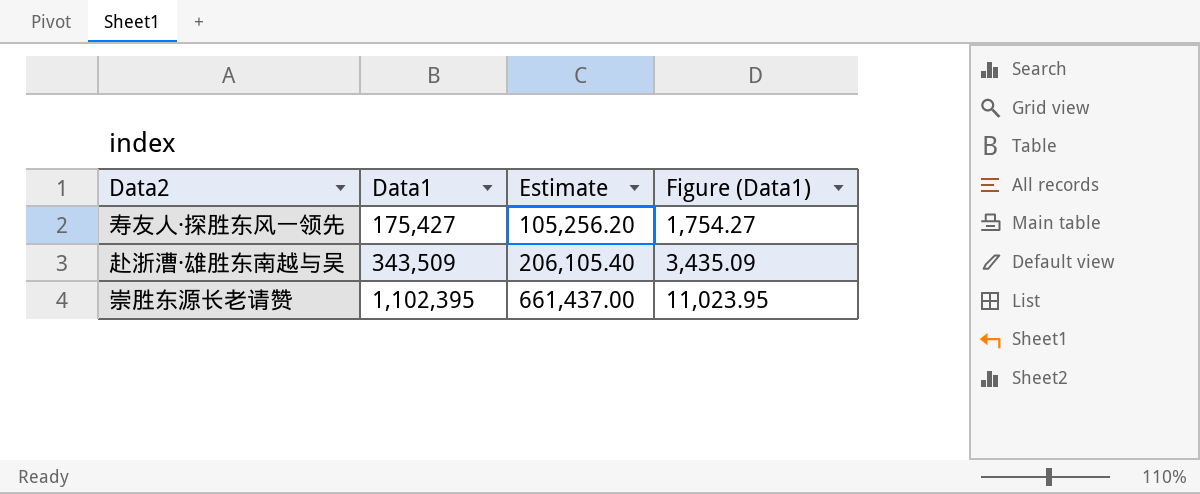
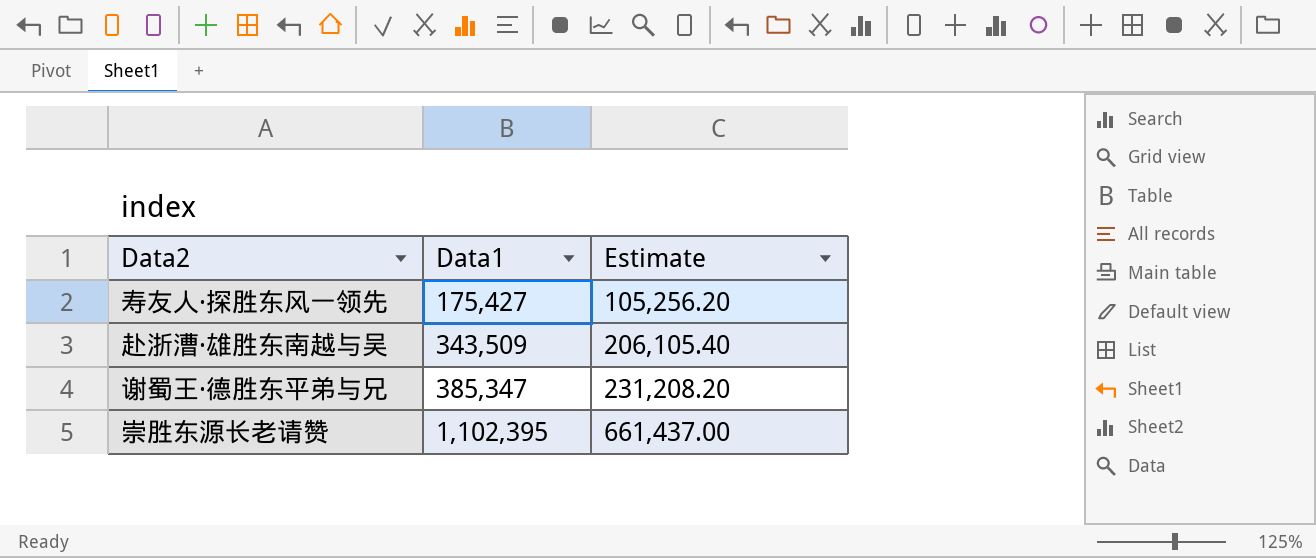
column Figure (Data1) | formula: [Data1] * 0.01 -> none
row 谢蜀王·德胜东平弟与兄: none -> 385,347 | 231,208.20

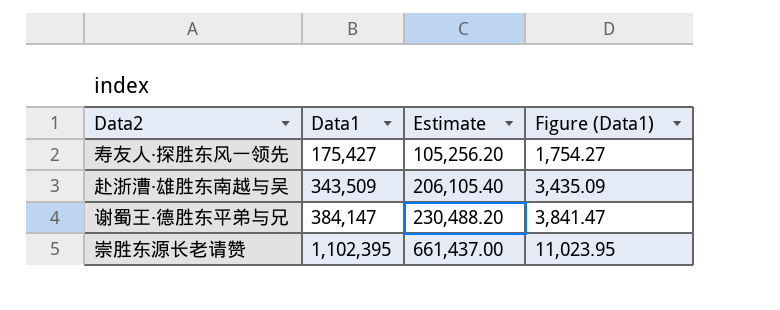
column Figure (Data1) | formula: none -> [Data1] * 0.01
谢蜀王·德胜东平弟与兄 | Data1: 385,347 -> 384,147
谢蜀王·德胜东平弟与兄 | Estimate: 231,208.20 -> 230,488.20

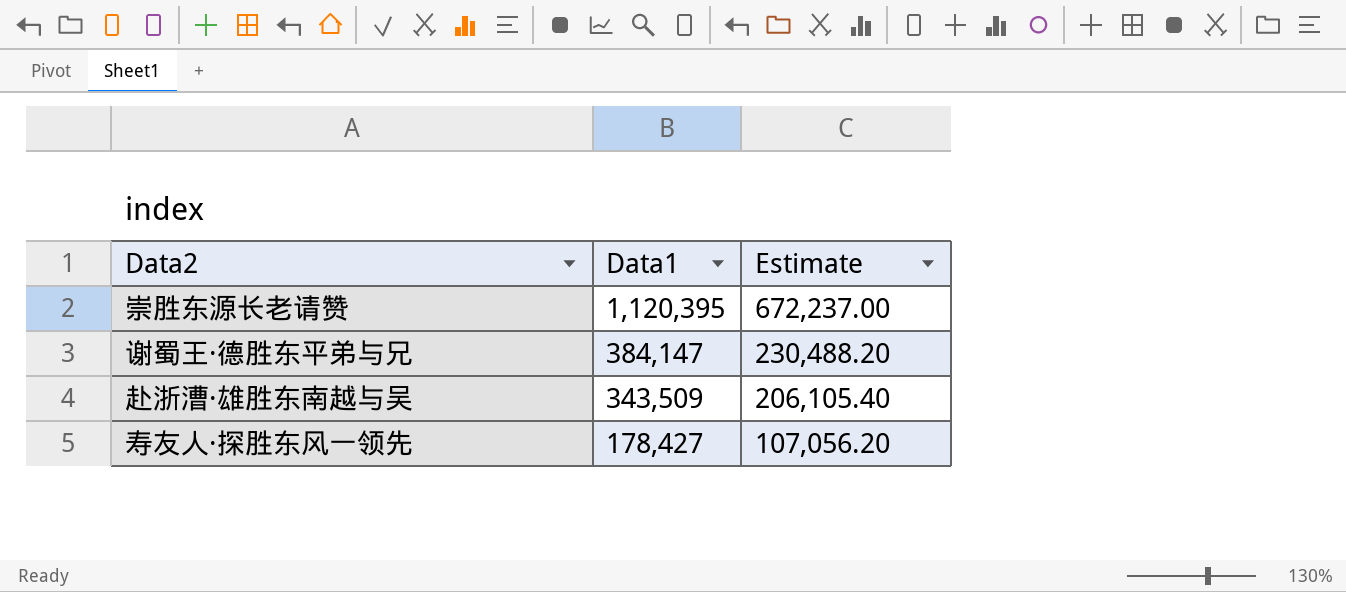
row order: Data1 ascending -> Data1 descending
column Figure (Data1) | formula: [Data1] * 0.01 -> none
崇胜东源长老请赞 | Data1: 1,102,395 -> 1,120,395
崇胜东源长老请赞 | Estimate: 661,437.00 -> 672,237.00
寿友人·探胜东风一领先 | Data1: 175,427 -> 178,427
寿友人·探胜东风一领先 | Estimate: 105,256.20 -> 107,056.20

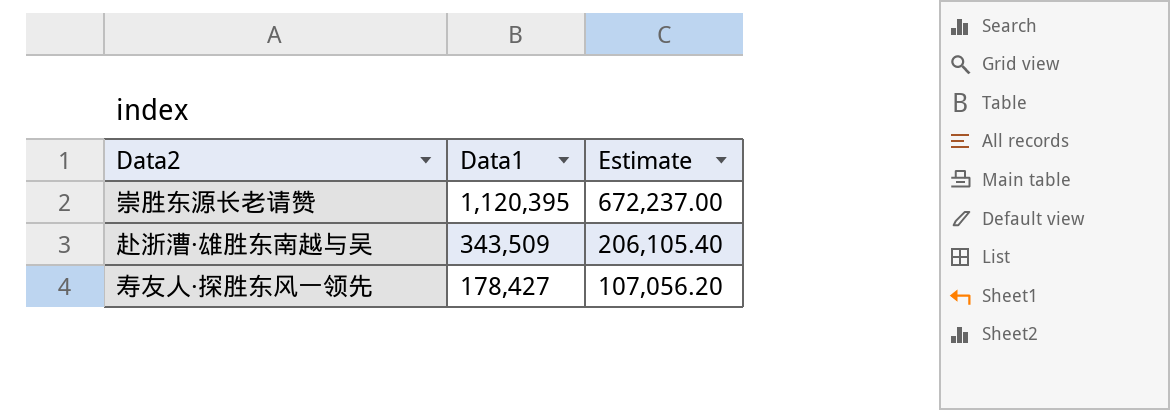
row 谢蜀王·德胜东平弟与兄: 384,147 | 230,488.20 -> none

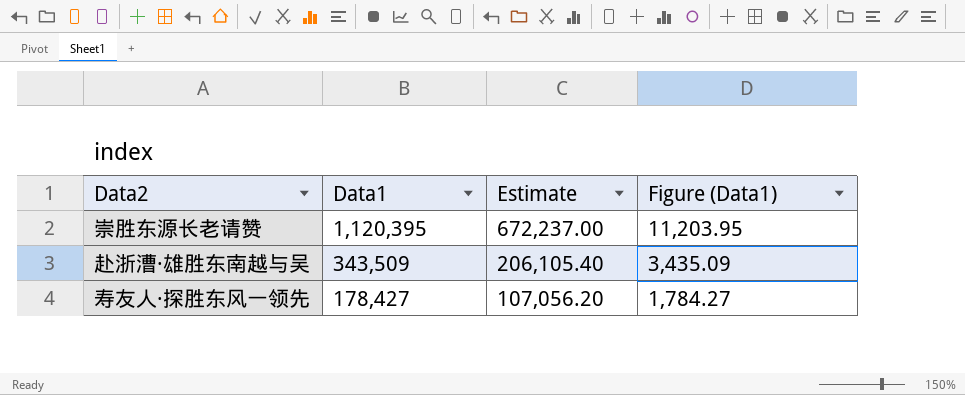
column Figure (Data1) | formula: none -> [Data1] * 0.01

